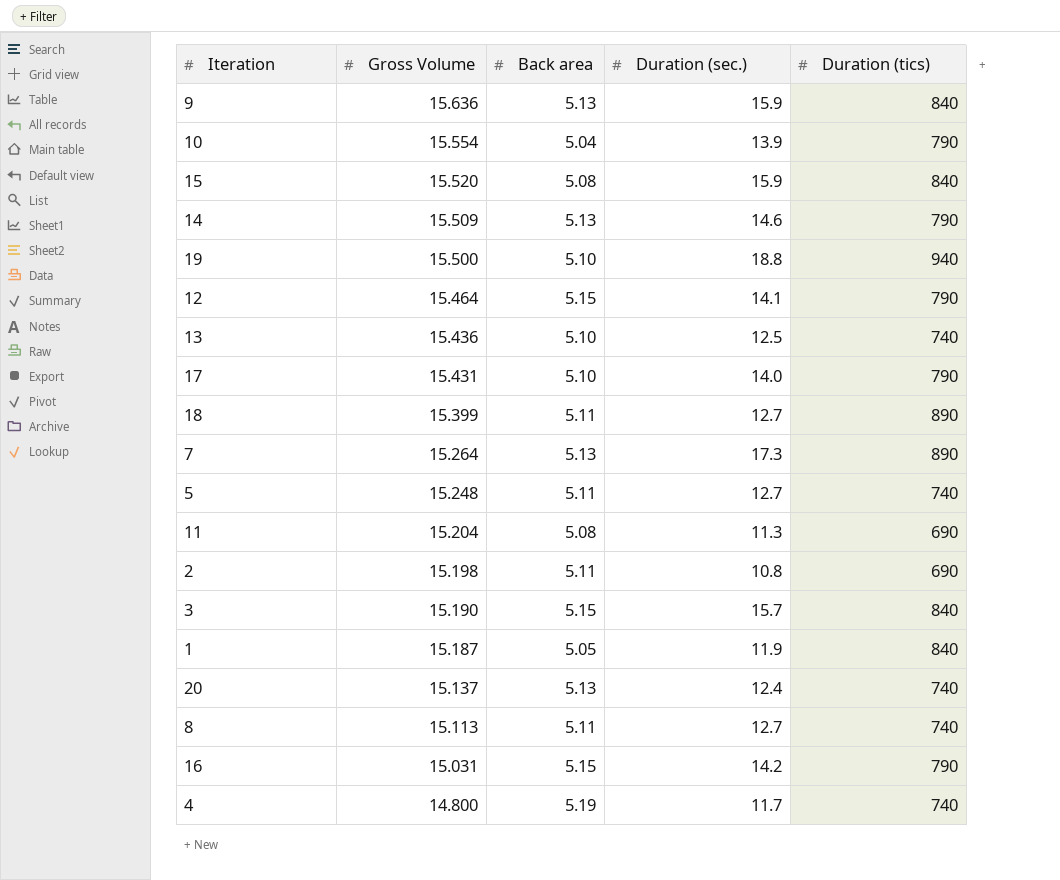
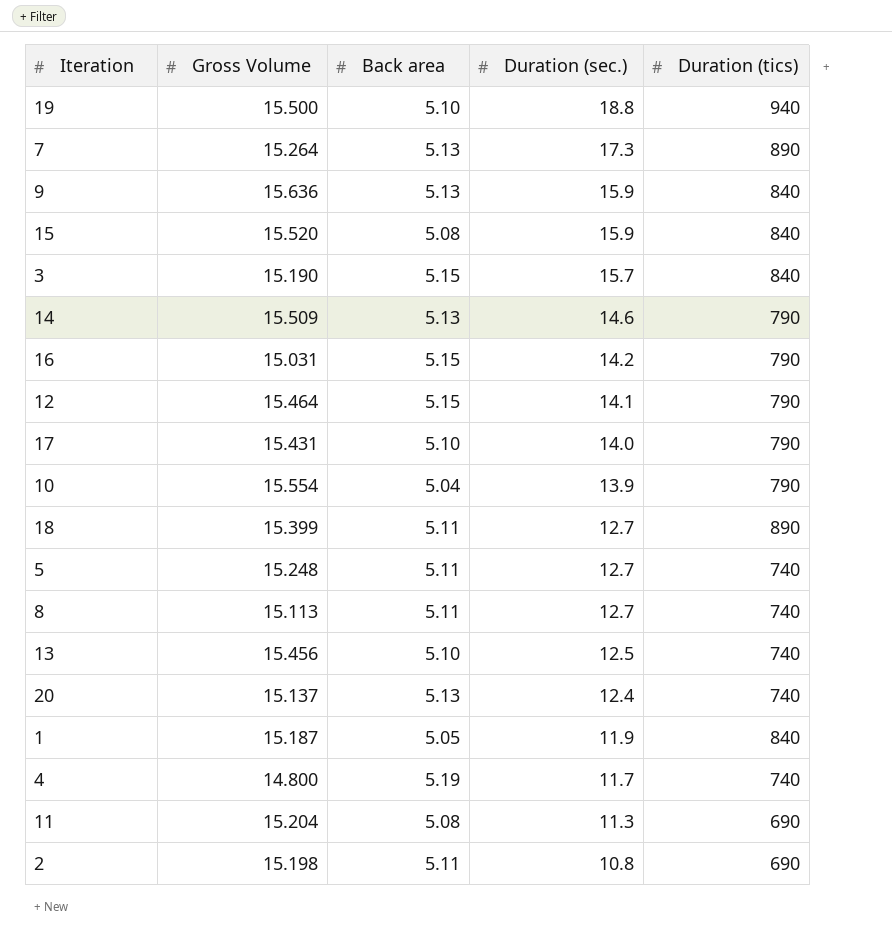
row order: Gross Volume descending -> Duration (sec.) descending
13 | Gross Volume: 15.436 -> 15.456

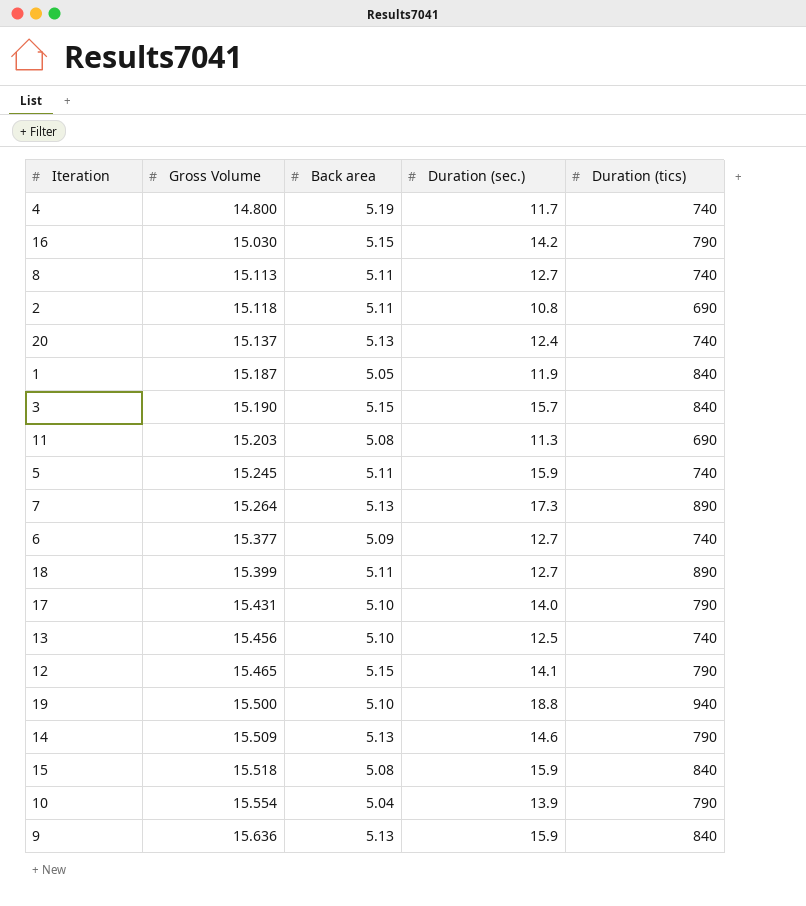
row order: Duration (sec.) descending -> Gross Volume ascending
16 | Gross Volume: 15.031 -> 15.030
2 | Gross Volume: 15.198 -> 15.118
11 | Gross Volume: 15.204 -> 15.203
5 | Gross Volume: 15.248 -> 15.245
5 | Duration (sec.): 12.7 -> 15.9
row 6: none -> 15.377 | 5.09 | 12.7 | 740
12 | Gross Volume: 15.464 -> 15.465
15 | Gross Volume: 15.520 -> 15.518

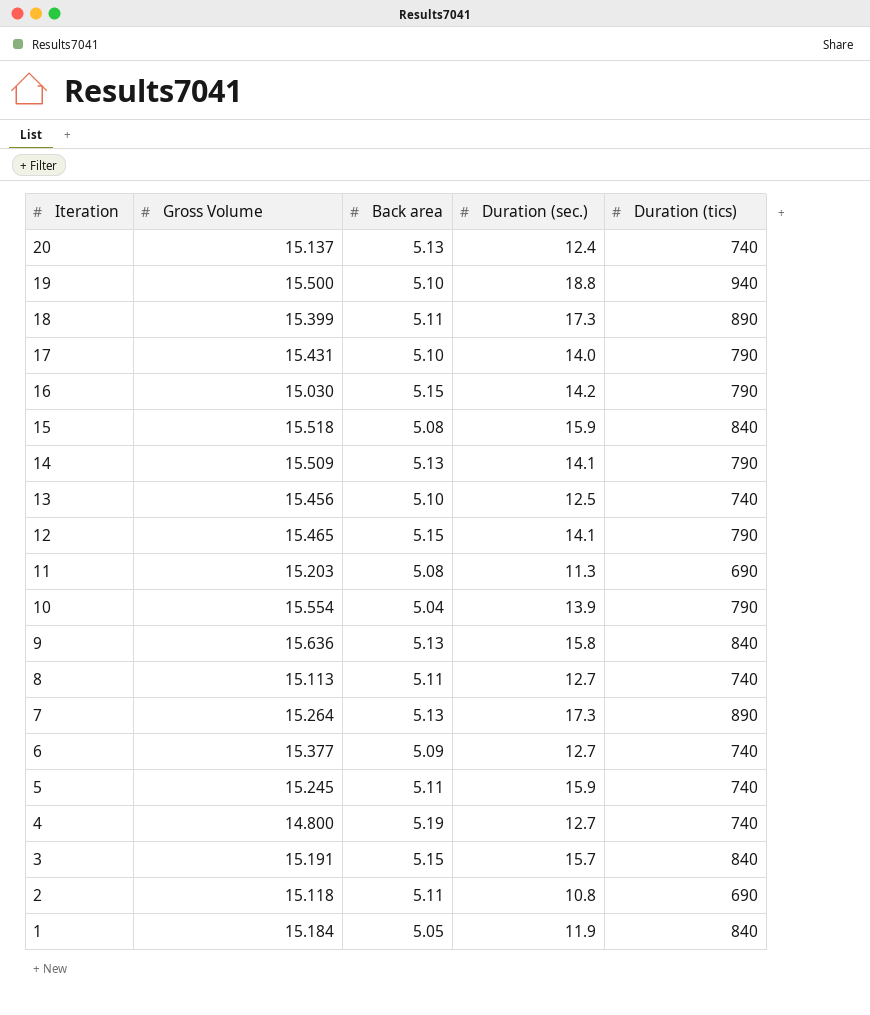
row order: Gross Volume ascending -> Iteration descending
18 | Duration (sec.): 12.7 -> 17.3
14 | Duration (sec.): 14.6 -> 14.1
9 | Duration (sec.): 15.9 -> 15.8
4 | Duration (sec.): 11.7 -> 12.7
3 | Gross Volume: 15.190 -> 15.191
1 | Gross Volume: 15.187 -> 15.184

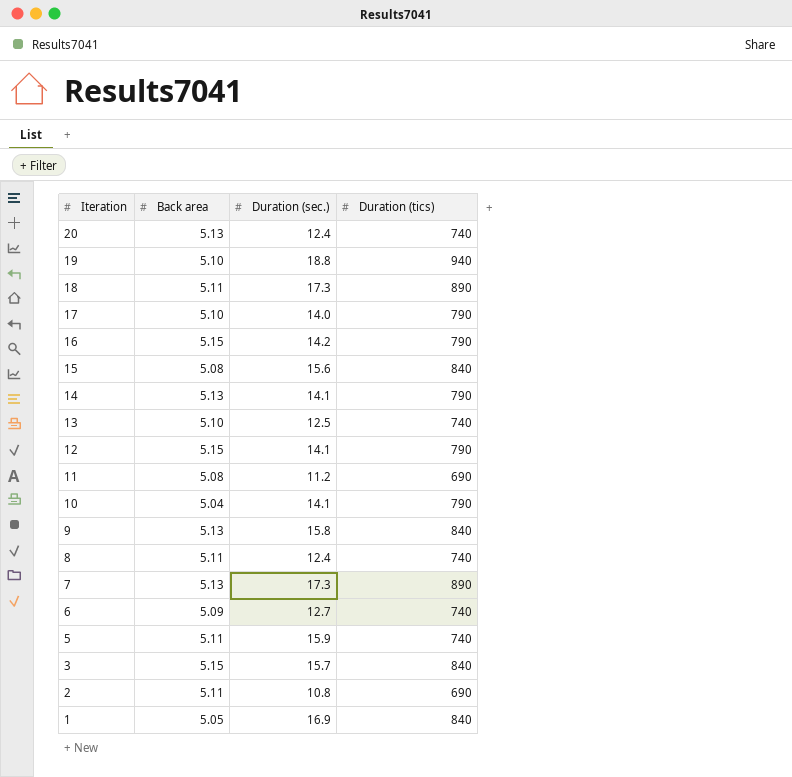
column Gross Volume | position: 2 -> none
row 4: 14.800 | 5.19 | 12.7 | 740 -> none
15 | Duration (sec.): 15.9 -> 15.6
11 | Duration (sec.): 11.3 -> 11.2
10 | Duration (sec.): 13.9 -> 14.1
8 | Duration (sec.): 12.7 -> 12.4
1 | Duration (sec.): 11.9 -> 16.9

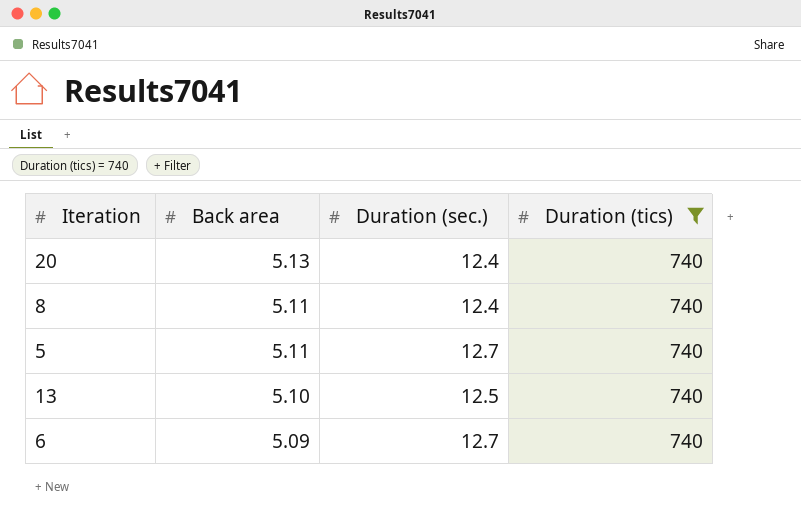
filter: none -> Duration (tics) = 740
row order: Iteration descending -> Back area descending
5 | Duration (sec.): 15.9 -> 12.7

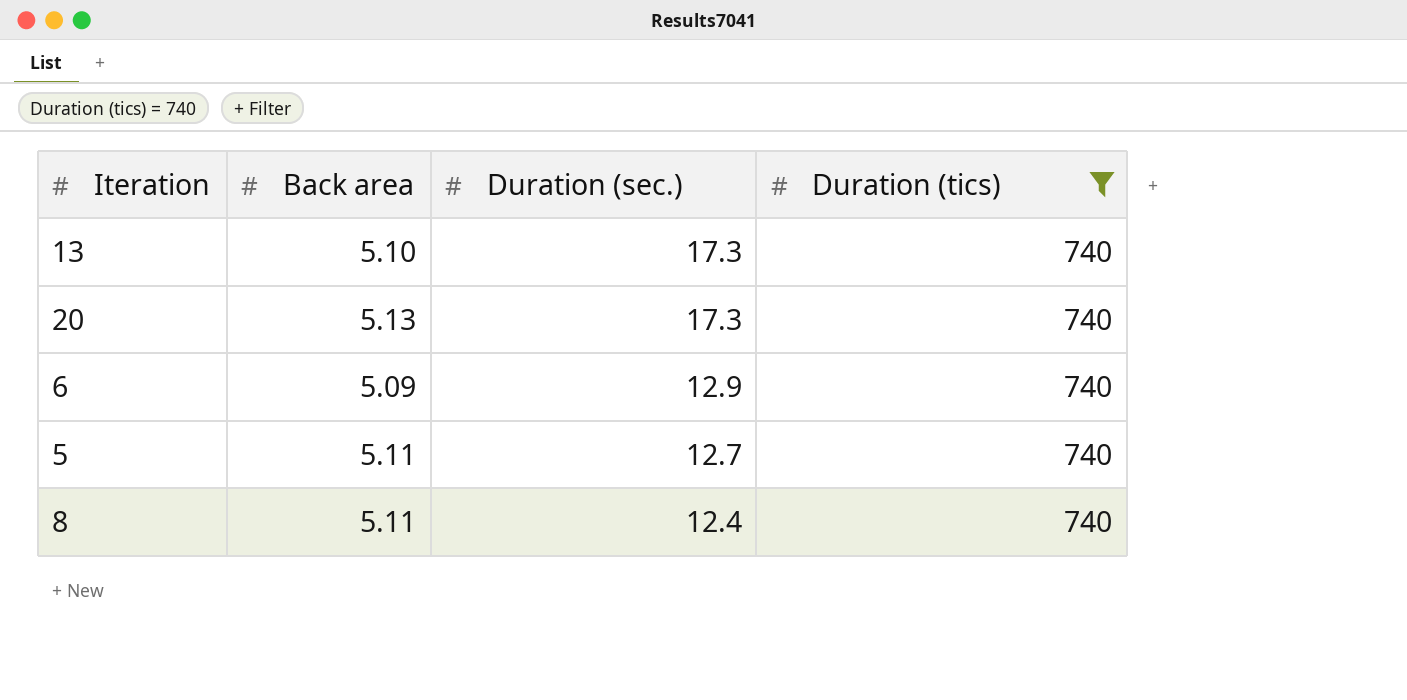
row order: Back area descending -> Duration (sec.) descending
13 | Duration (sec.): 12.5 -> 17.3
20 | Duration (sec.): 12.4 -> 17.3
6 | Duration (sec.): 12.7 -> 12.9

